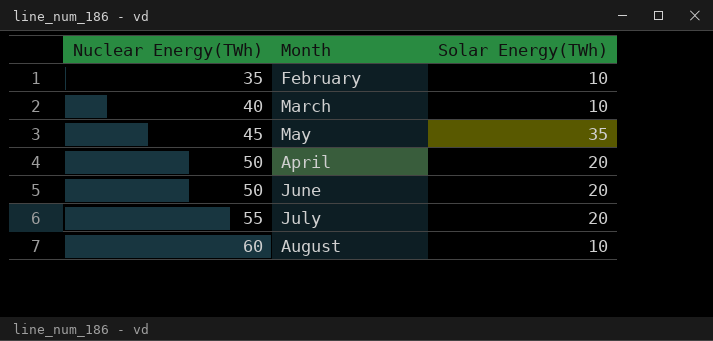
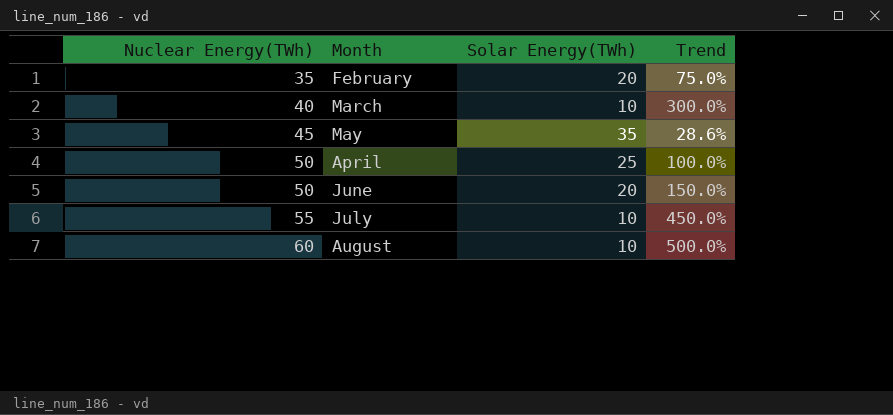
column Trend | formula: none -> ([Nuclear Energy(TWh)] - [Solar Energy(TWh)]) / [Solar Energy(TWh)]
February | Solar Energy(TWh): 10 -> 20
April | Solar Energy(TWh): 20 -> 25
July | Solar Energy(TWh): 20 -> 10

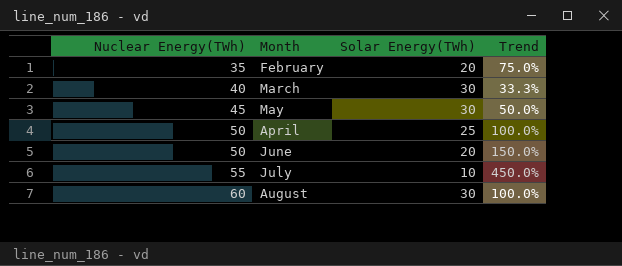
March | Solar Energy(TWh): 10 -> 30
March | Trend: 300.0% -> 33.3%
May | Solar Energy(TWh): 35 -> 30
May | Trend: 28.6% -> 50.0%
August | Solar Energy(TWh): 10 -> 30
August | Trend: 500.0% -> 100.0%

